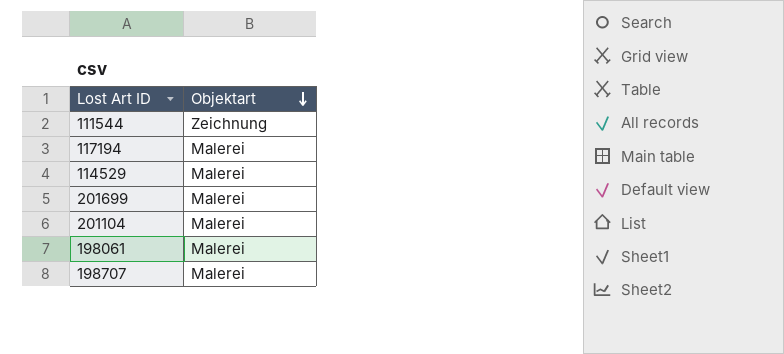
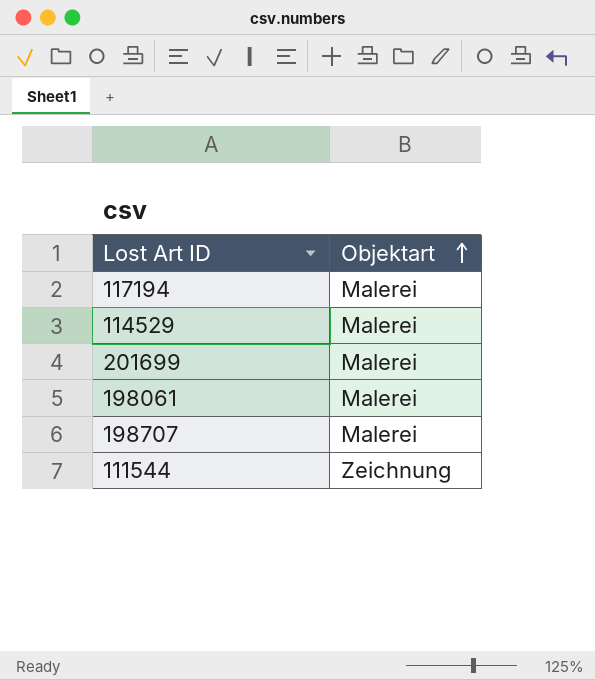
row order: Objektart descending -> Objektart ascending
row 201104: Malerei -> none

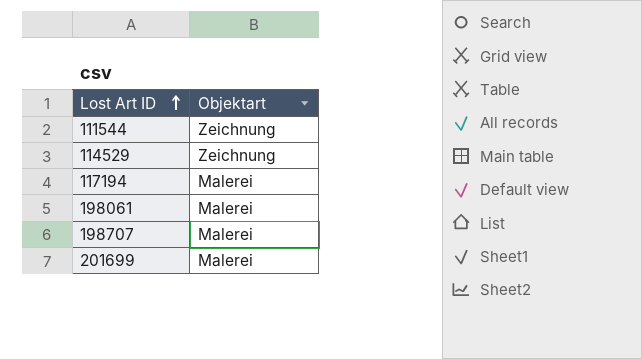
row order: Objektart ascending -> Lost Art ID ascending
114529 | Objektart: Malerei -> Zeichnung

